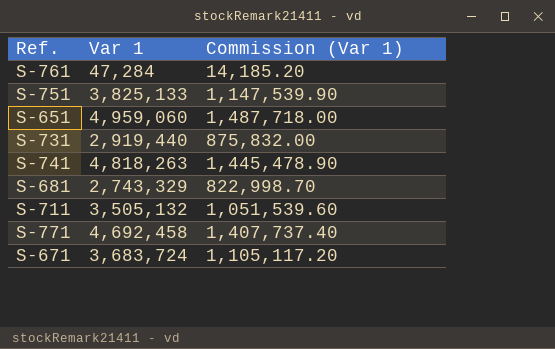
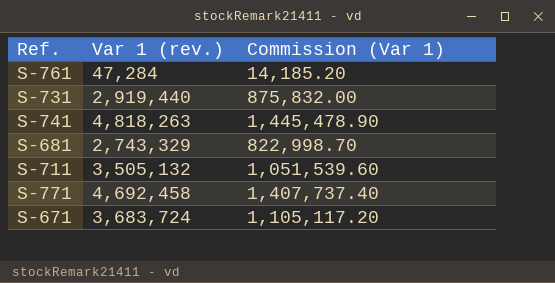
column name: Var 1 -> Var 1 (rev.)
row S-751: 3,825,133 | 1,147,539.90 -> none
row S-651: 4,959,060 | 1,487,718.00 -> none

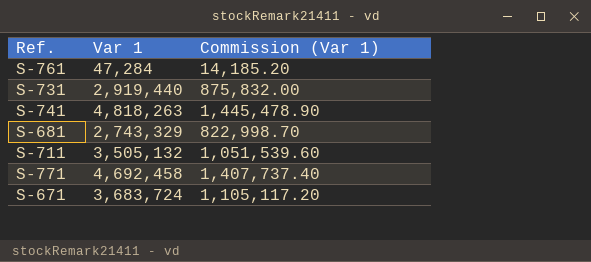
column name: Var 1 (rev.) -> Var 1

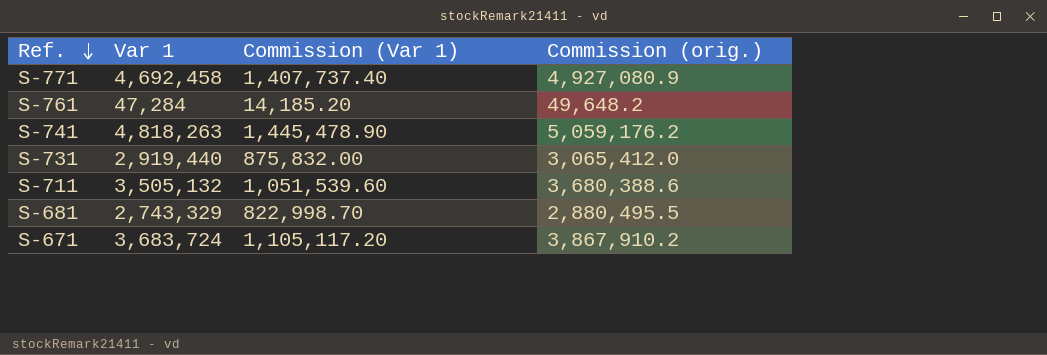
row order: none -> Ref. descending
column Commission (orig.) | formula: none -> [Var 1] * 1.05

